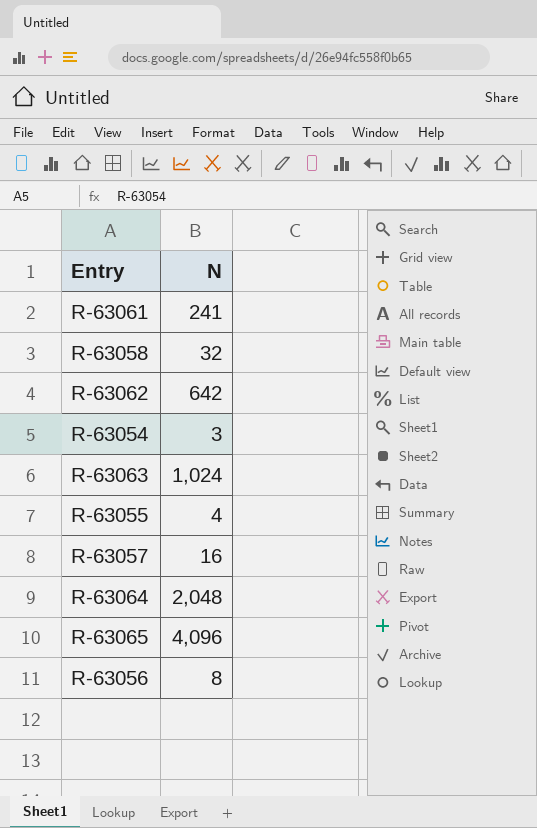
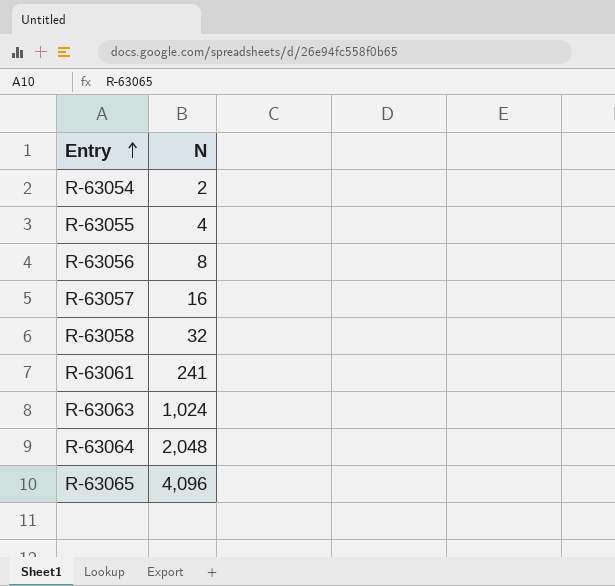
row order: none -> Entry ascending
row R-63062: 642 -> none
R-63054 | N: 3 -> 2

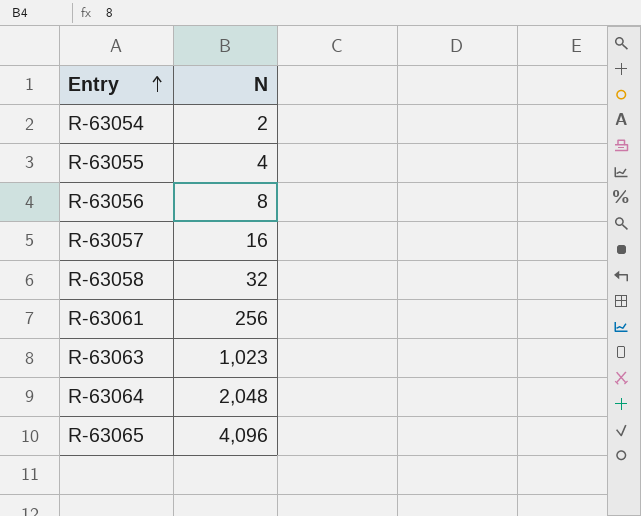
R-63061 | N: 241 -> 256
R-63063 | N: 1,024 -> 1,023

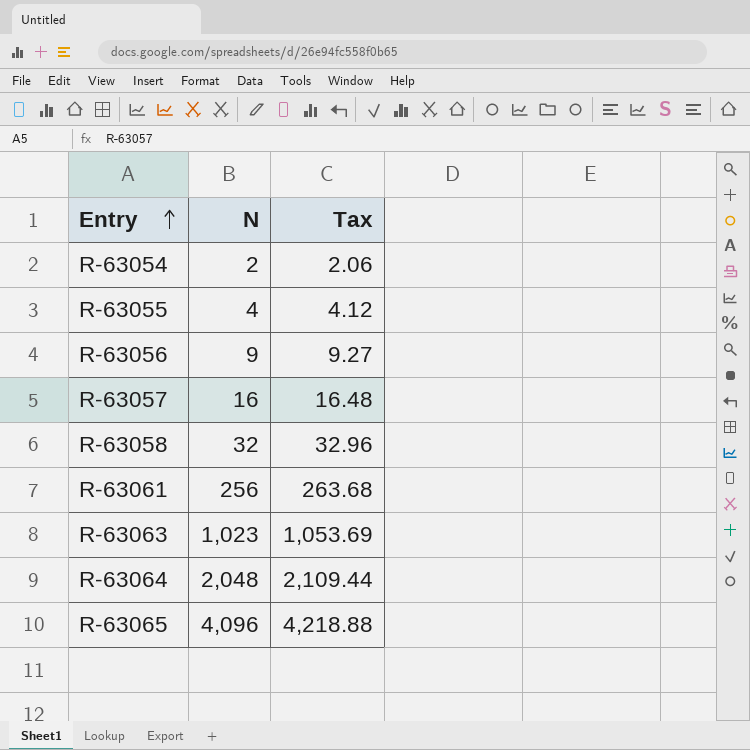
column Tax | formula: none -> [N] * 1.03
R-63056 | N: 8 -> 9

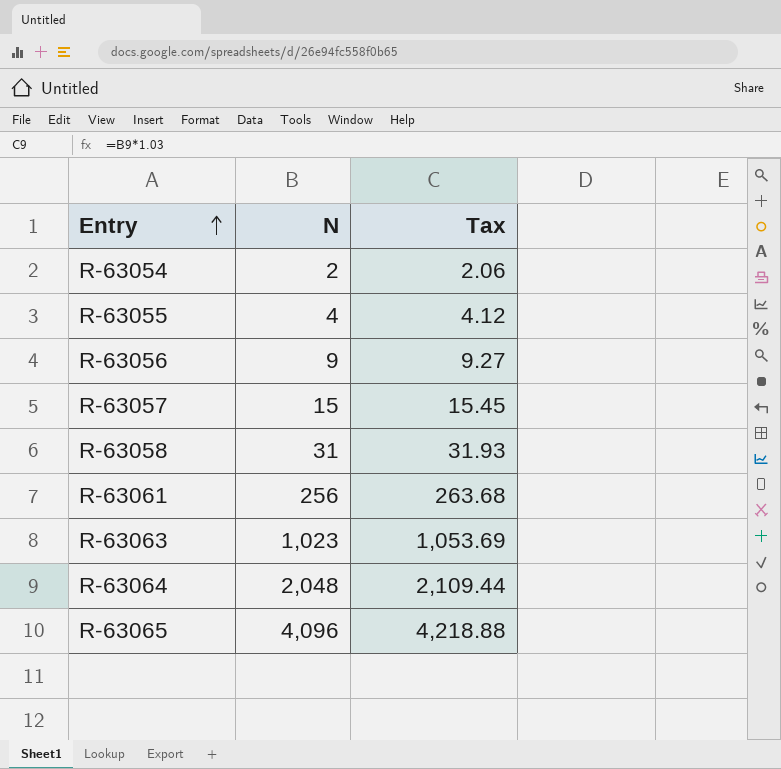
R-63057 | N: 16 -> 15
R-63057 | Tax: 16.48 -> 15.45
R-63058 | N: 32 -> 31
R-63058 | Tax: 32.96 -> 31.93

